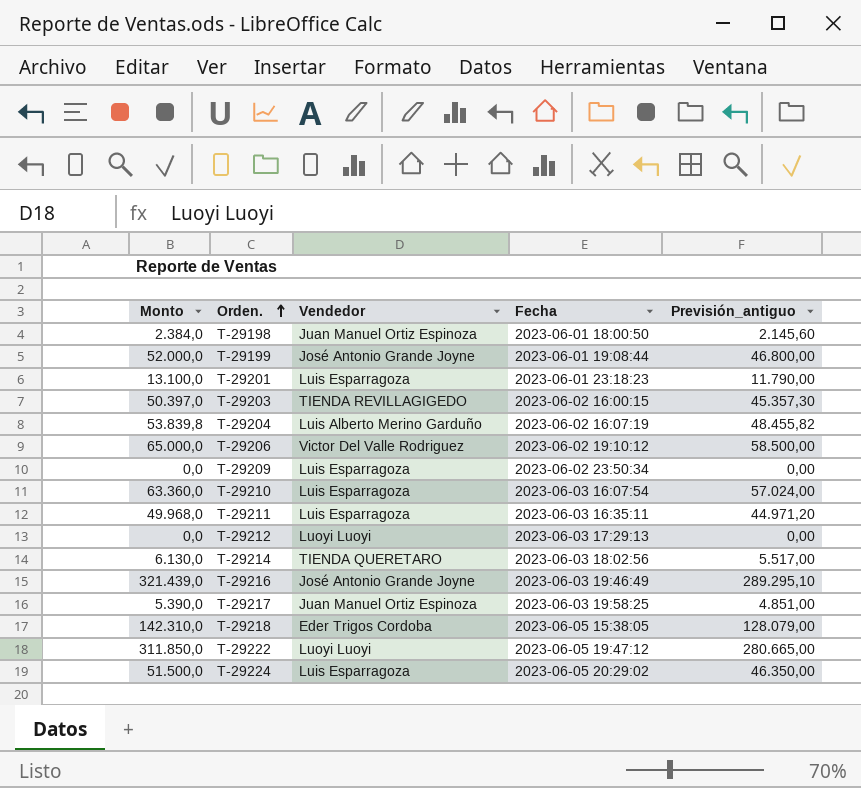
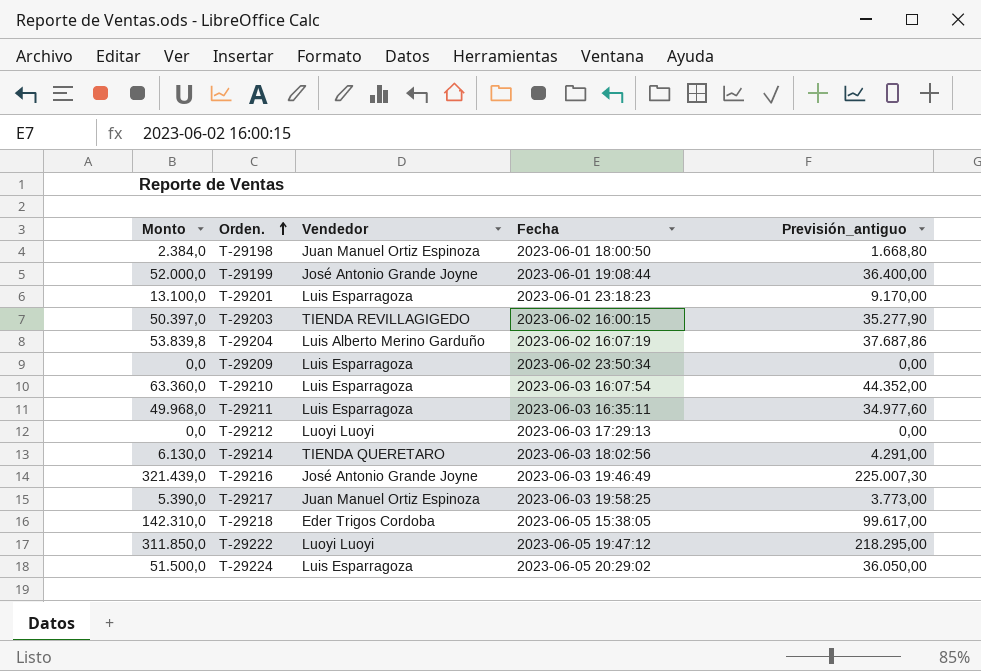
column Previsión_antiguo | formula: [Monto] * 0,9 -> [Monto] * 0,7
row T-29206: 65.000,0 | Victor Del Valle Rodriguez | 2023-06-02 19:10:12 | 58.500,00 -> none

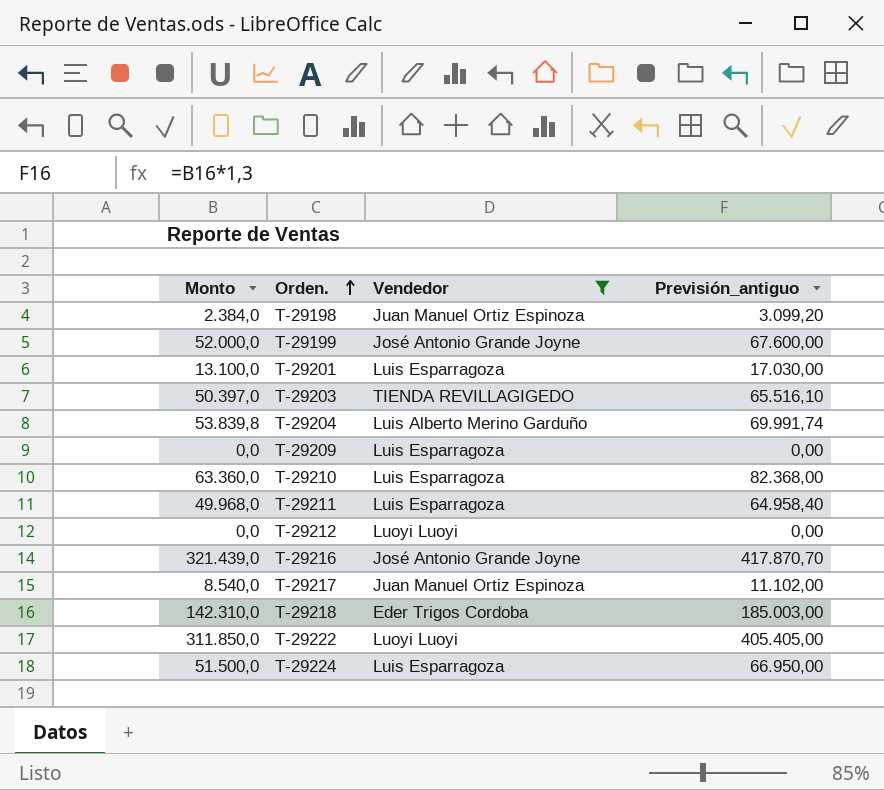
filter: none -> Vendedor != TIENDA QUERETARO
column Fecha | position: 4 -> none
column Previsión_antiguo | formula: [Monto] * 0,7 -> [Monto] * 1,3
T-29217 | Monto: 5.390,0 -> 8.540,0

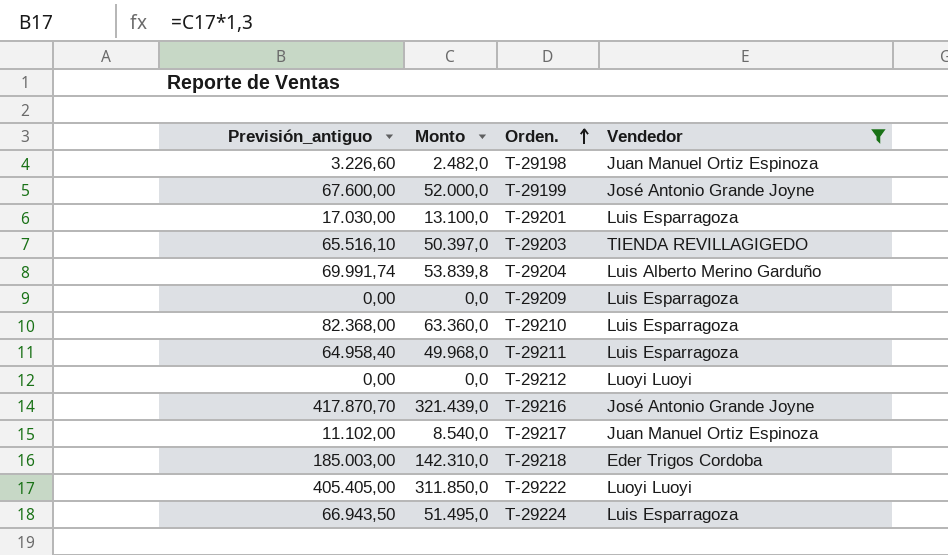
column Previsión_antiguo | position: 4 -> 1
T-29198 | Previsión_antiguo: 3.099,20 -> 3.226,60
T-29198 | Monto: 2.384,0 -> 2.482,0
T-29224 | Previsión_antiguo: 66.950,00 -> 66.943,50
T-29224 | Monto: 51.500,0 -> 51.495,0

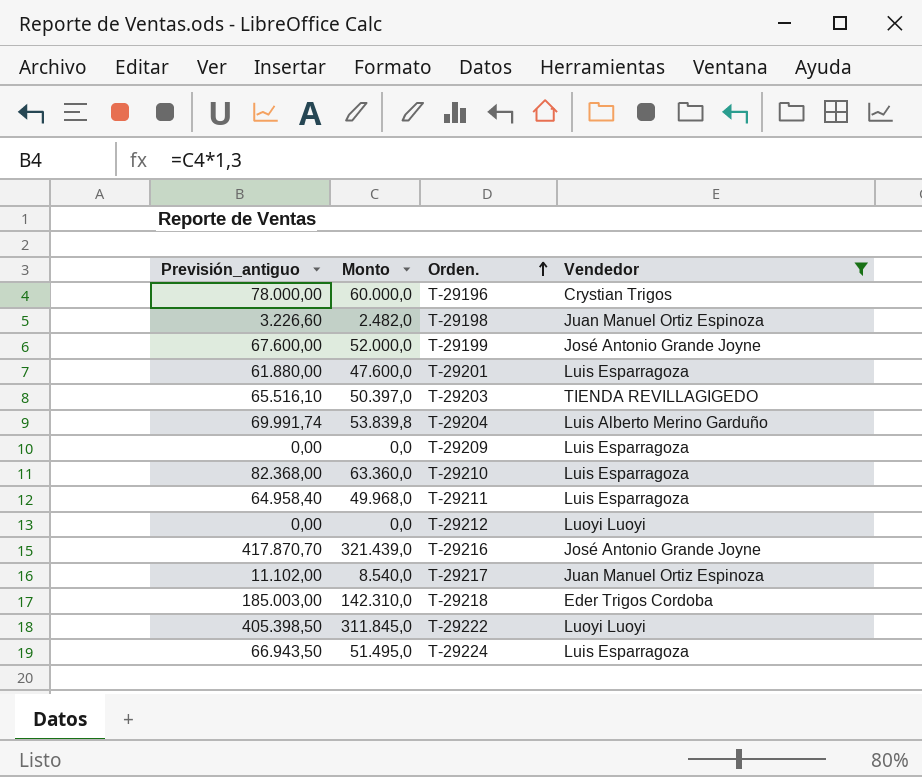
row T-29196: none -> 78.000,00 | 60.000,0 | Crystian Trigos
T-29201 | Previsión_antiguo: 17.030,00 -> 61.880,00
T-29201 | Monto: 13.100,0 -> 47.600,0
T-29222 | Previsión_antiguo: 405.405,00 -> 405.398,50
T-29222 | Monto: 311.850,0 -> 311.845,0

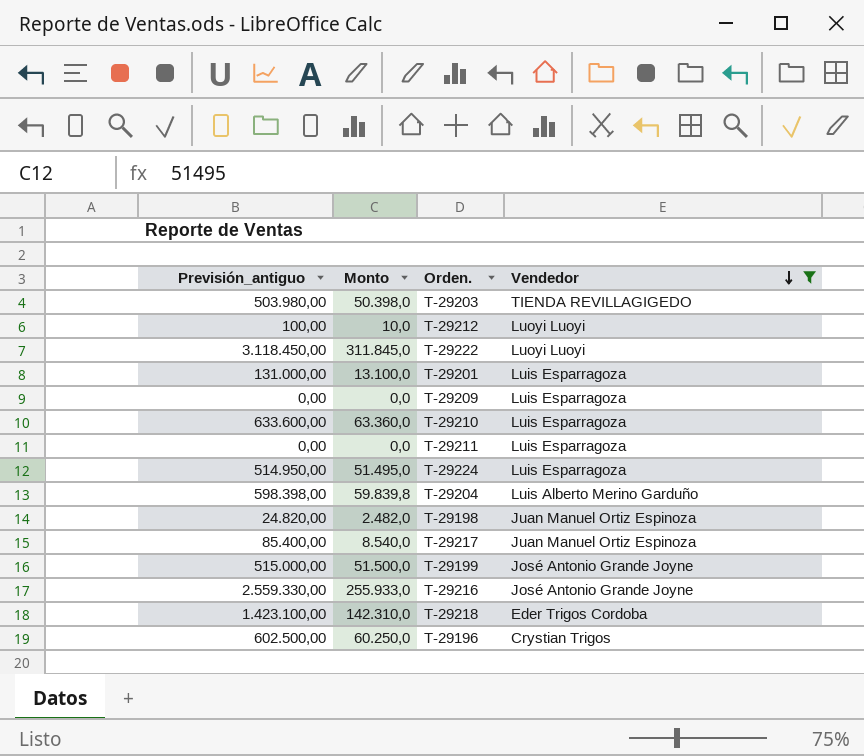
row order: Orden. ascending -> Vendedor descending
column Previsión_antiguo | formula: [Monto] * 1,3 -> [Monto] * 10
T-29203 | Monto: 50.397,0 -> 50.398,0
T-29212 | Monto: 0,0 -> 10,0
T-29201 | Monto: 47.600,0 -> 13.100,0
T-29211 | Monto: 49.968,0 -> 0,0
T-29204 | Monto: 53.839,8 -> 59.839,8
T-29199 | Monto: 52.000,0 -> 51.500,0
T-29216 | Monto: 321.439,0 -> 255.933,0
T-29196 | Monto: 60.000,0 -> 60.250,0

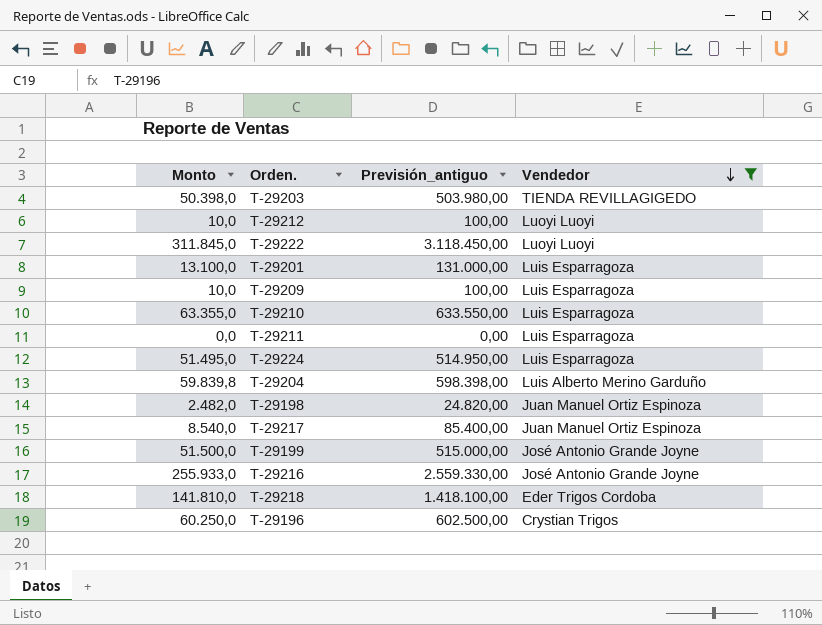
column Previsión_antiguo | position: 1 -> 3
T-29209 | Monto: 0,0 -> 10,0
T-29209 | Previsión_antiguo: 0,00 -> 100,00
T-29210 | Monto: 63.360,0 -> 63.355,0
T-29210 | Previsión_antiguo: 633.600,00 -> 633.550,00
T-29218 | Monto: 142.310,0 -> 141.810,0
T-29218 | Previsión_antiguo: 1.423.100,00 -> 1.418.100,00

